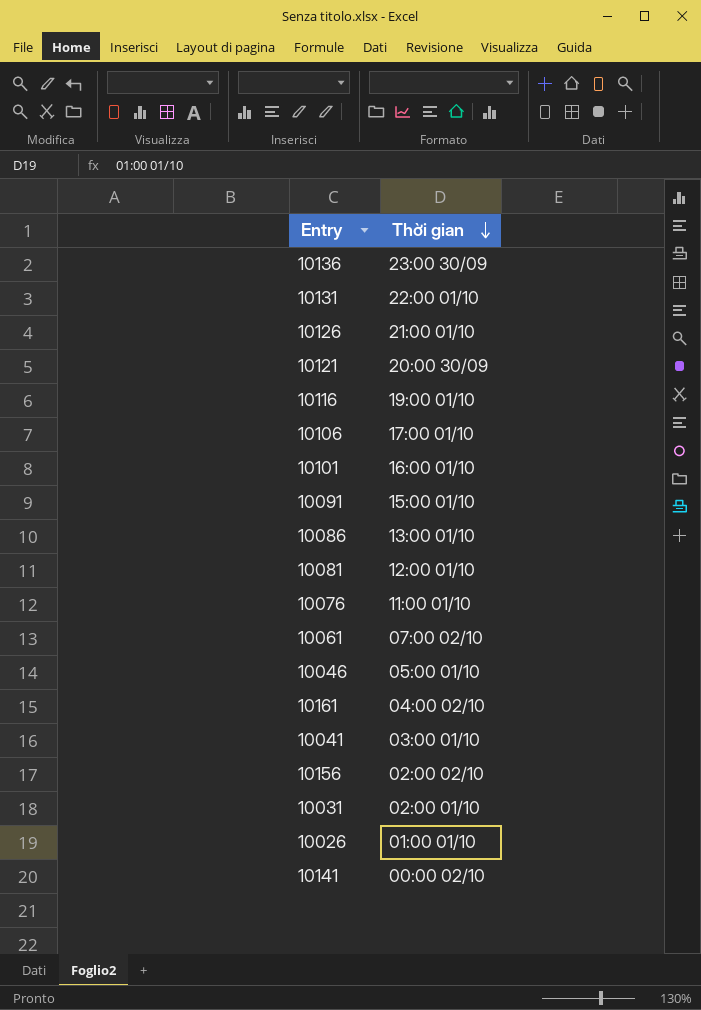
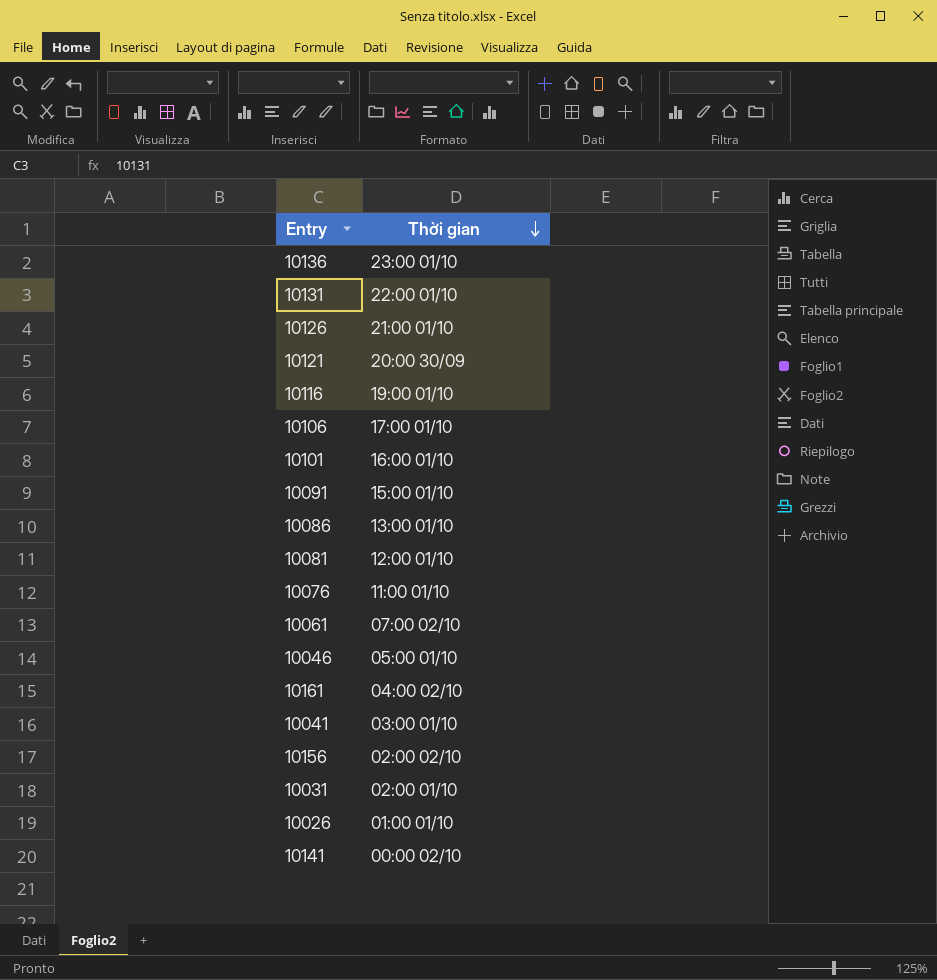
10136 | Thời gian: 23:00 30/09 -> 23:00 01/10

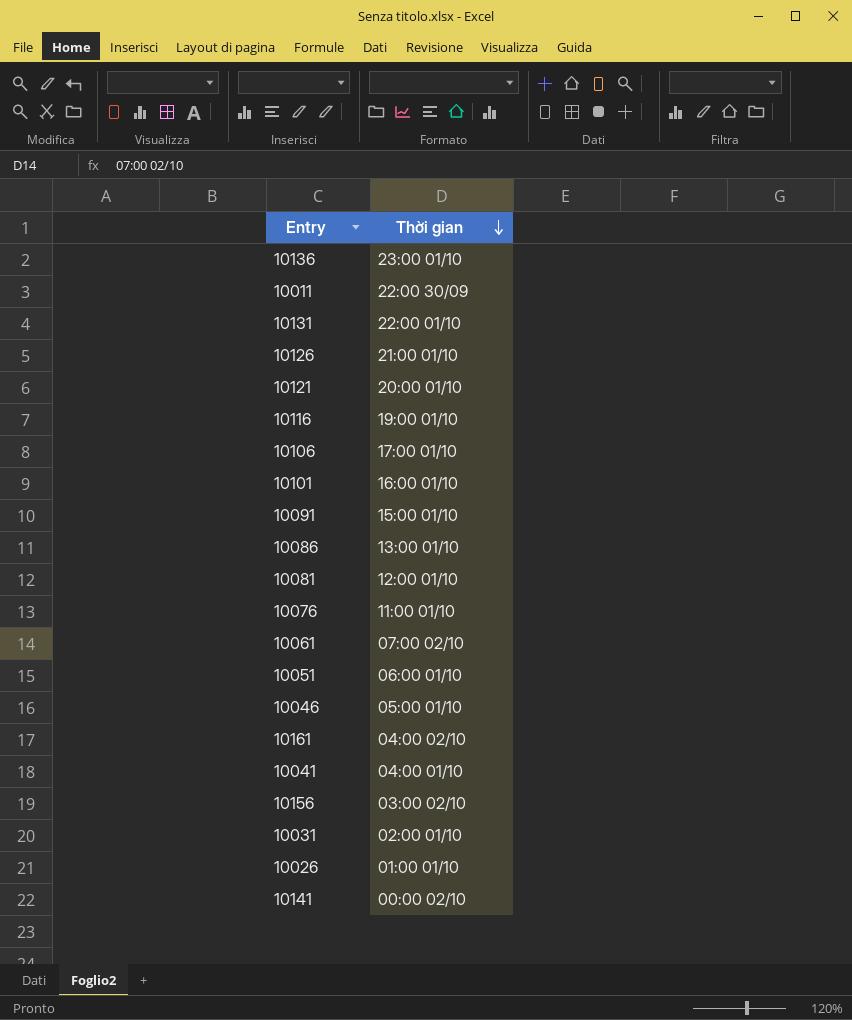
row 10011: none -> 22:00 30/09
10121 | Thời gian: 20:00 30/09 -> 20:00 01/10
row 10051: none -> 06:00 01/10
10041 | Thời gian: 03:00 01/10 -> 04:00 01/10
10156 | Thời gian: 02:00 02/10 -> 03:00 02/10

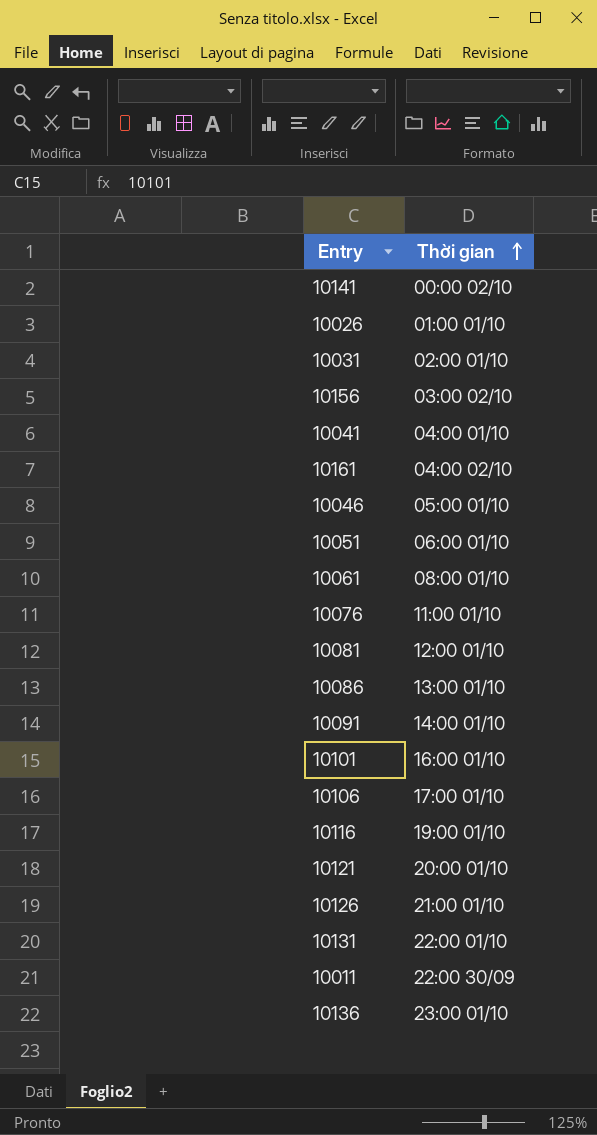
row order: Thời gian descending -> Thời gian ascending
10061 | Thời gian: 07:00 02/10 -> 08:00 01/10
10091 | Thời gian: 15:00 01/10 -> 14:00 01/10

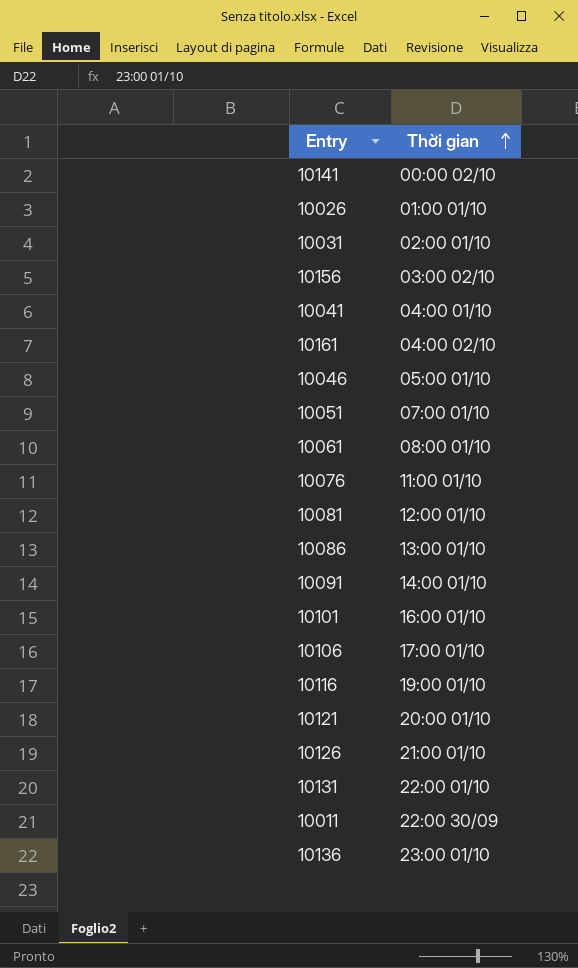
10051 | Thời gian: 06:00 01/10 -> 07:00 01/10

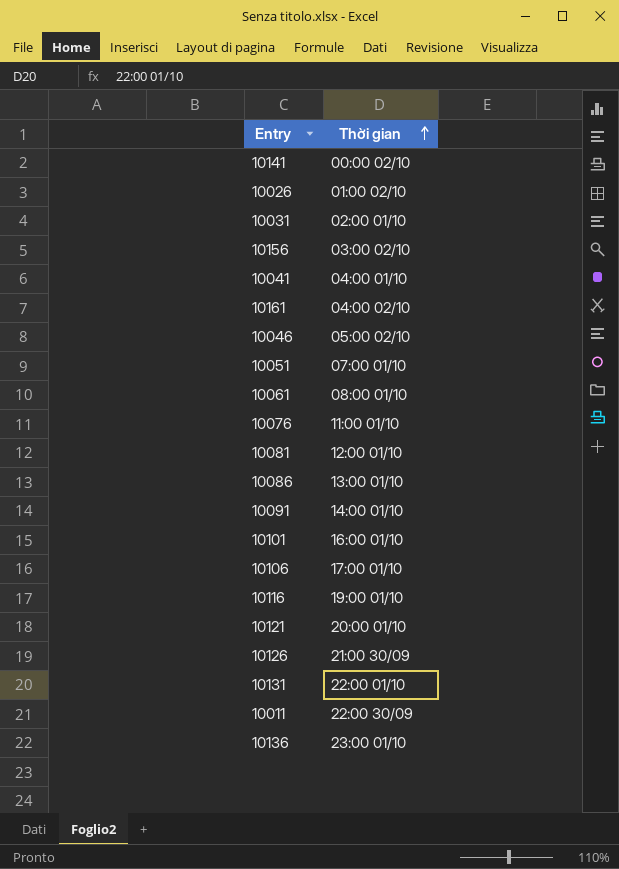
10026 | Thời gian: 01:00 01/10 -> 01:00 02/10
10046 | Thời gian: 05:00 01/10 -> 05:00 02/10
10126 | Thời gian: 21:00 01/10 -> 21:00 30/09

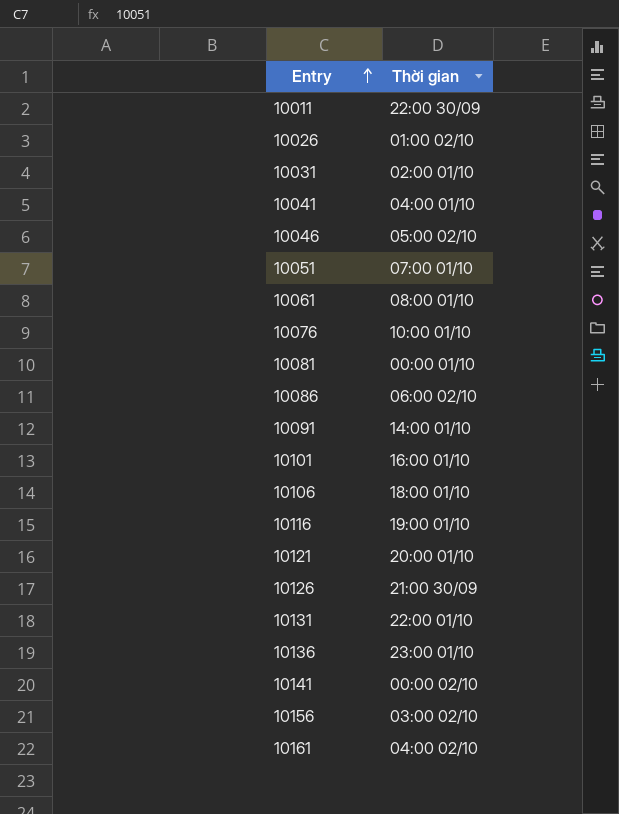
row order: Thời gian ascending -> Entry ascending
10076 | Thời gian: 11:00 01/10 -> 10:00 01/10
10081 | Thời gian: 12:00 01/10 -> 00:00 01/10
10086 | Thời gian: 13:00 01/10 -> 06:00 02/10
10106 | Thời gian: 17:00 01/10 -> 18:00 01/10

